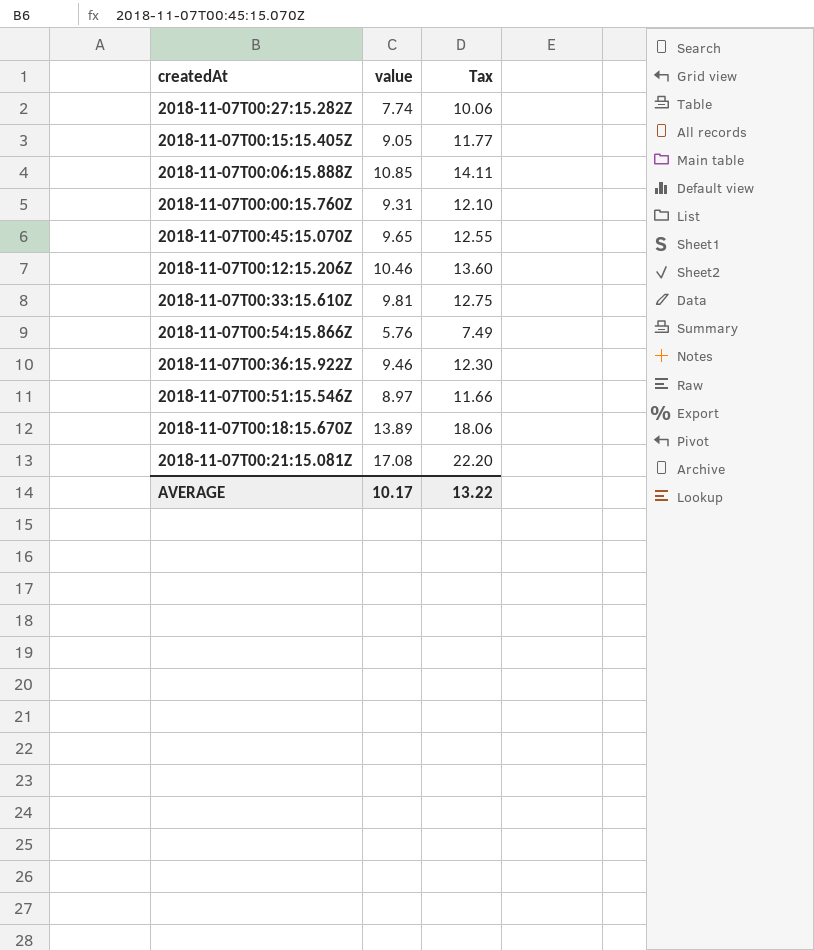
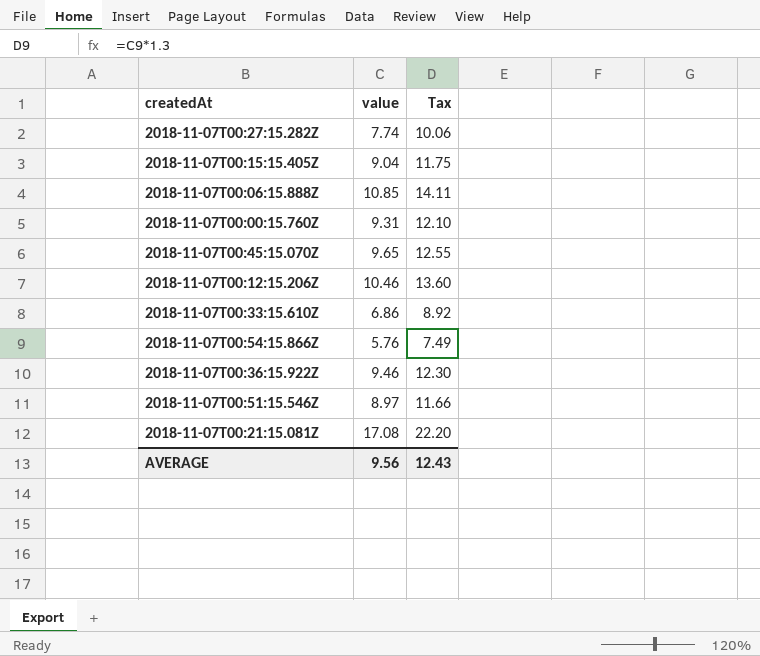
row 2018-11-07T00:18:15.670Z: 13.89 | 18.06 -> none
2018-11-07T00:15:15.405Z | value: 9.05 -> 9.04
2018-11-07T00:15:15.405Z | Tax: 11.77 -> 11.75
2018-11-07T00:33:15.610Z | value: 9.81 -> 6.86
2018-11-07T00:33:15.610Z | Tax: 12.75 -> 8.92
AVERAGE | value: 10.17 -> 9.56
AVERAGE | Tax: 13.22 -> 12.43

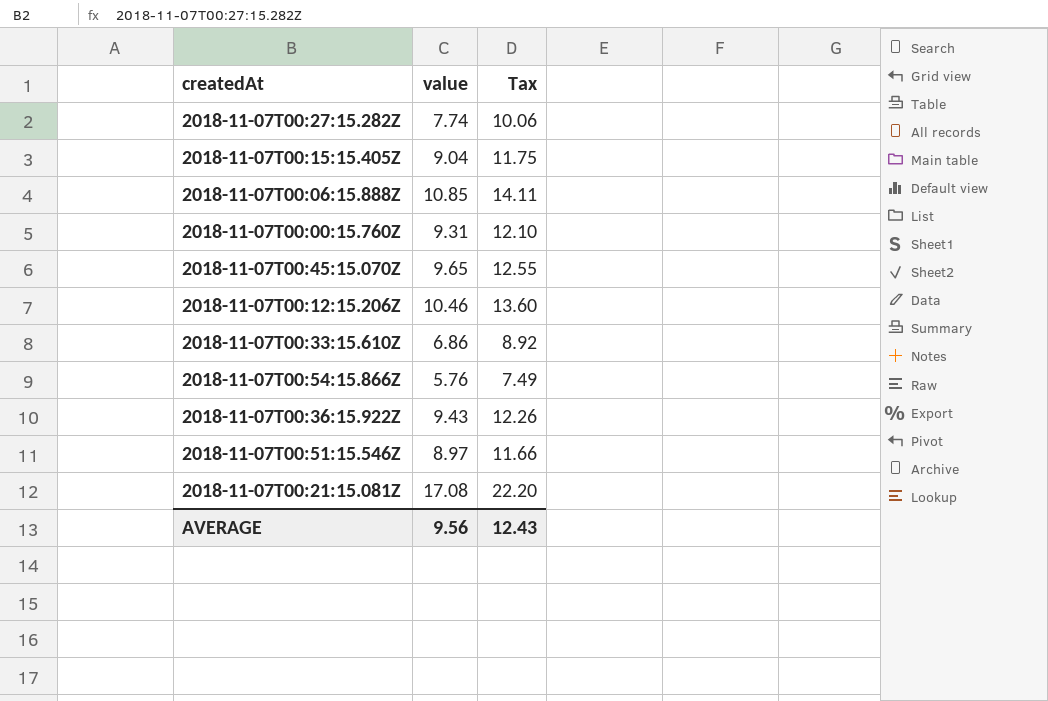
2018-11-07T00:36:15.922Z | value: 9.46 -> 9.43
2018-11-07T00:36:15.922Z | Tax: 12.30 -> 12.26

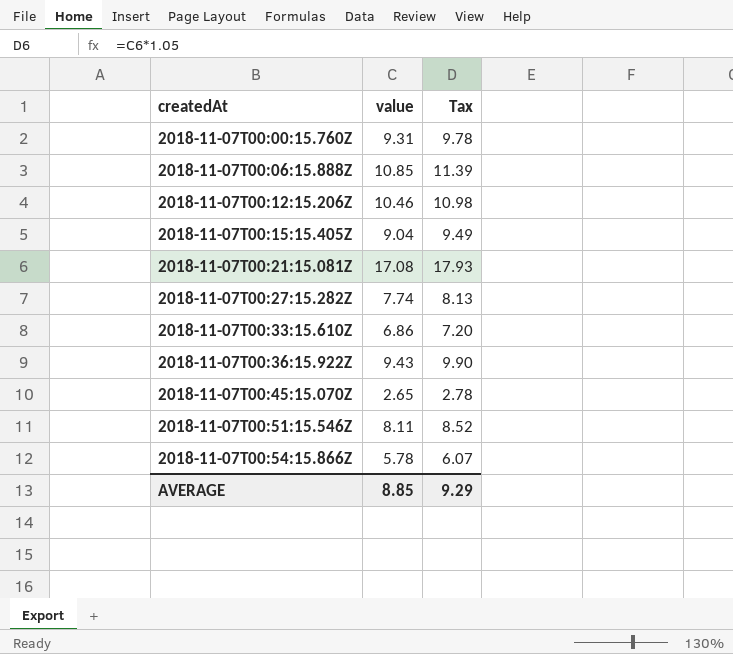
row order: none -> createdAt ascending
column Tax | formula: [value] * 1.3 -> [value] * 1.05
2018-11-07T00:45:15.070Z | value: 9.65 -> 2.65
2018-11-07T00:51:15.546Z | value: 8.97 -> 8.11
2018-11-07T00:54:15.866Z | value: 5.76 -> 5.78
AVERAGE | value: 9.56 -> 8.85
AVERAGE | Tax: 12.43 -> 9.29

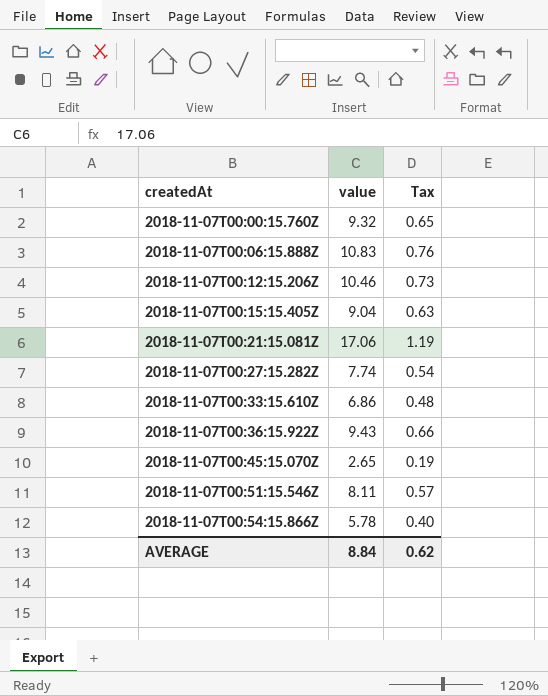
column Tax | formula: [value] * 1.05 -> [value] * 0.07
2018-11-07T00:00:15.760Z | value: 9.31 -> 9.32
2018-11-07T00:06:15.888Z | value: 10.85 -> 10.83
2018-11-07T00:21:15.081Z | value: 17.08 -> 17.06
AVERAGE | value: 8.85 -> 8.84
AVERAGE | Tax: 9.29 -> 0.62

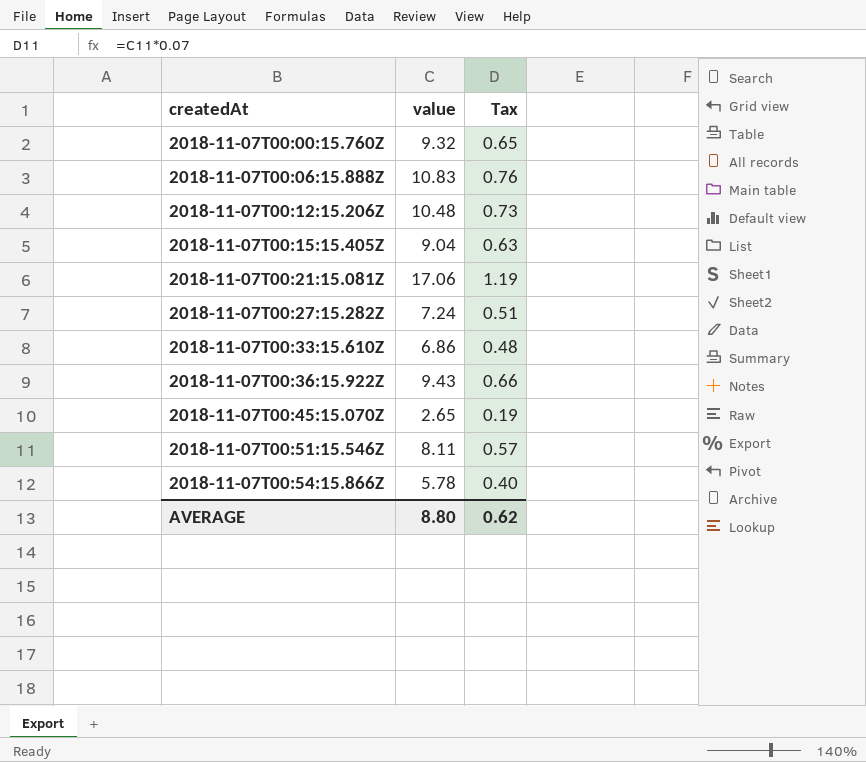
2018-11-07T00:12:15.206Z | value: 10.46 -> 10.48
2018-11-07T00:27:15.282Z | value: 7.74 -> 7.24
2018-11-07T00:27:15.282Z | Tax: 0.54 -> 0.51
AVERAGE | value: 8.84 -> 8.80

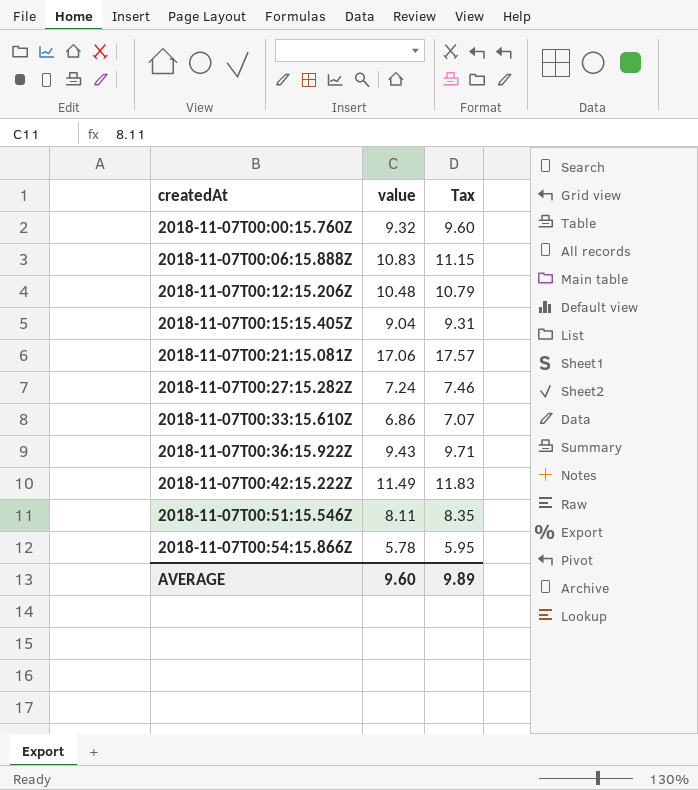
column Tax | formula: [value] * 0.07 -> [value] * 1.03
row 2018-11-07T00:45:15.070Z: 2.65 | 0.19 -> none
row 2018-11-07T00:42:15.222Z: none -> 11.49 | 11.83
AVERAGE | value: 8.80 -> 9.60
AVERAGE | Tax: 0.62 -> 9.89

